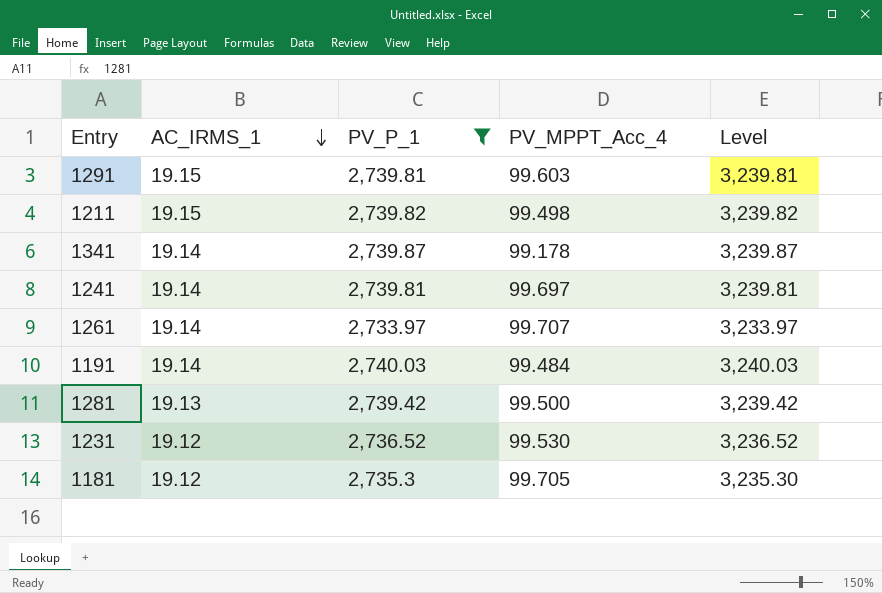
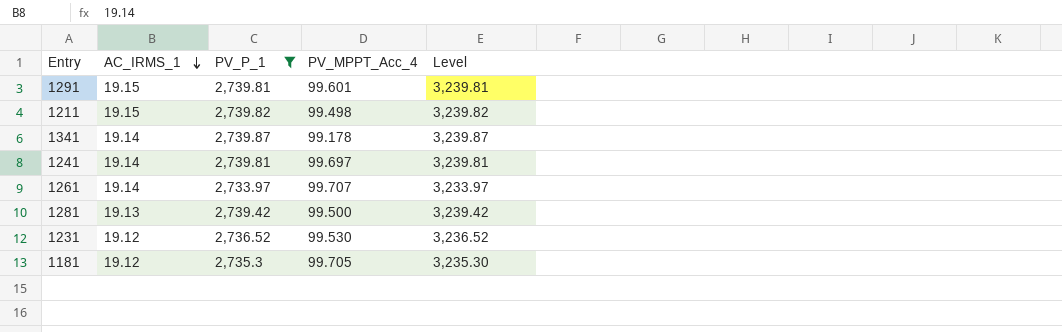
row 1191: 19.14 | 2,740.03 | 99.484 | 3,240.03 -> none
1291 | PV_MPPT_Acc_4: 99.603 -> 99.601

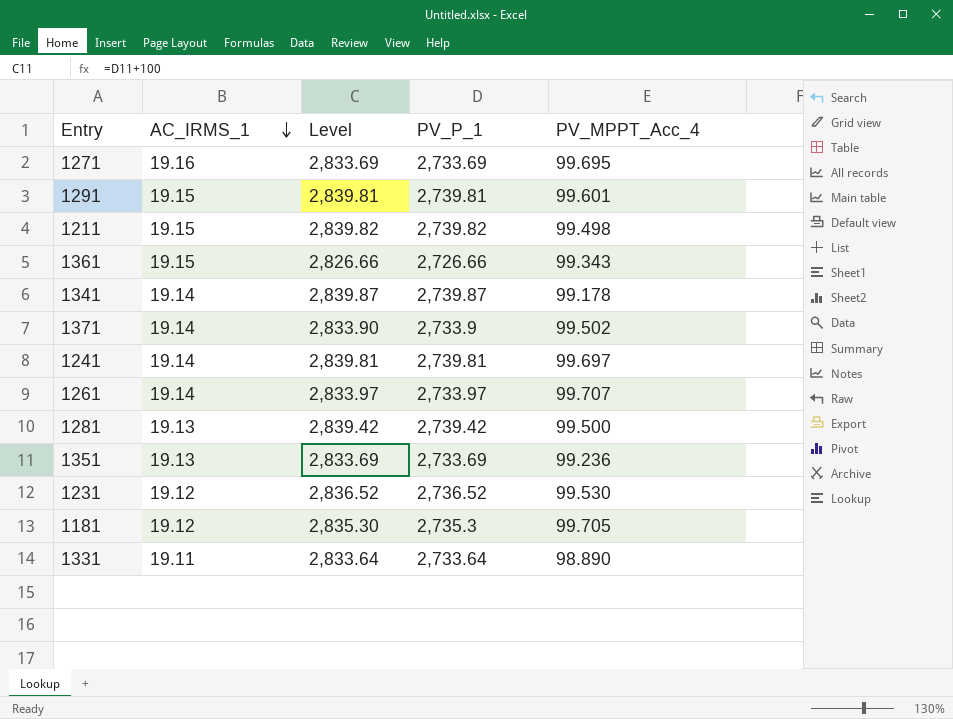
filter: PV_P_1 >= 2,733.97 -> none
column Level | formula: [PV_P_1] + 500 -> [PV_P_1] + 100
column Level | position: 5 -> 3

